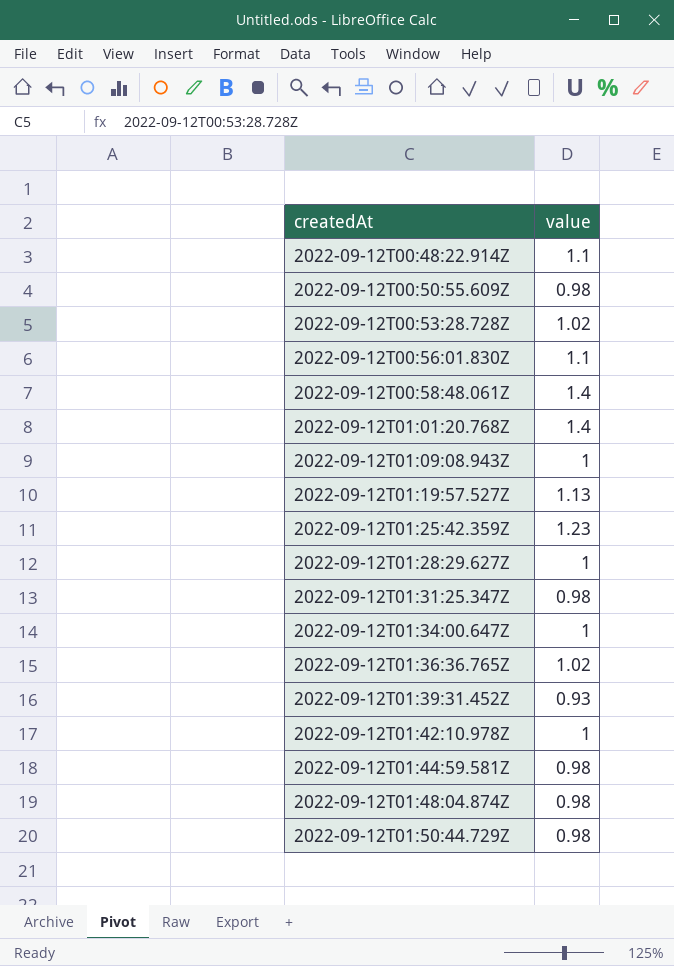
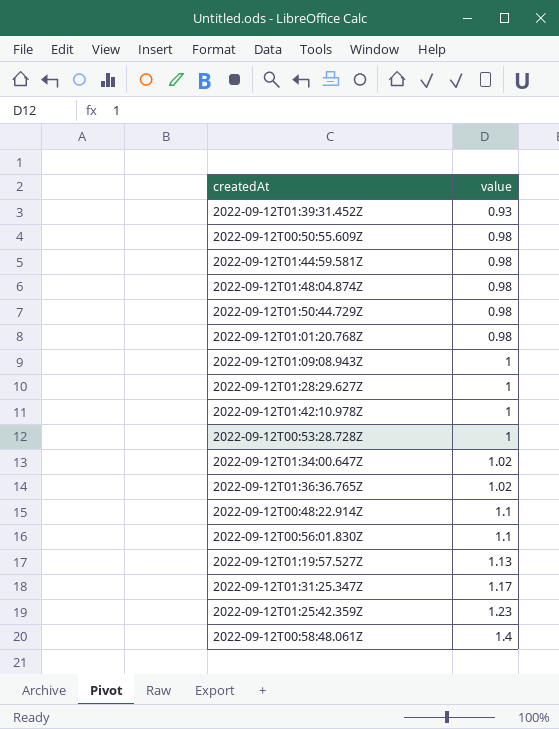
row order: createdAt ascending -> value ascending
2022-09-12T01:01:20.768Z | value: 1.4 -> 0.98
2022-09-12T00:53:28.728Z | value: 1.02 -> 1
2022-09-12T01:34:00.647Z | value: 1 -> 1.02
2022-09-12T01:31:25.347Z | value: 0.98 -> 1.17

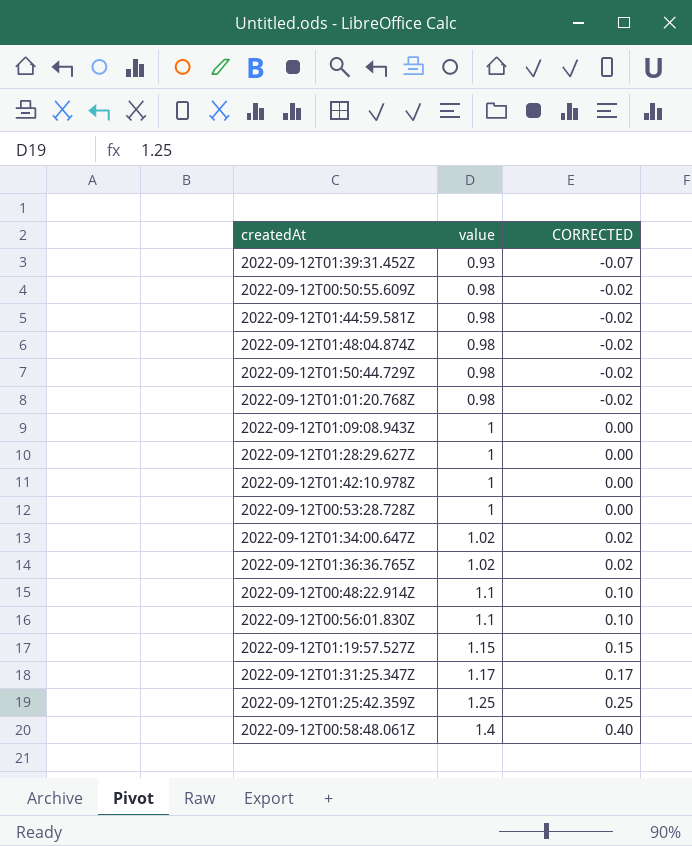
column CORRECTED | formula: none -> [value] - 1
2022-09-12T01:19:57.527Z | value: 1.13 -> 1.15
2022-09-12T01:25:42.359Z | value: 1.23 -> 1.25

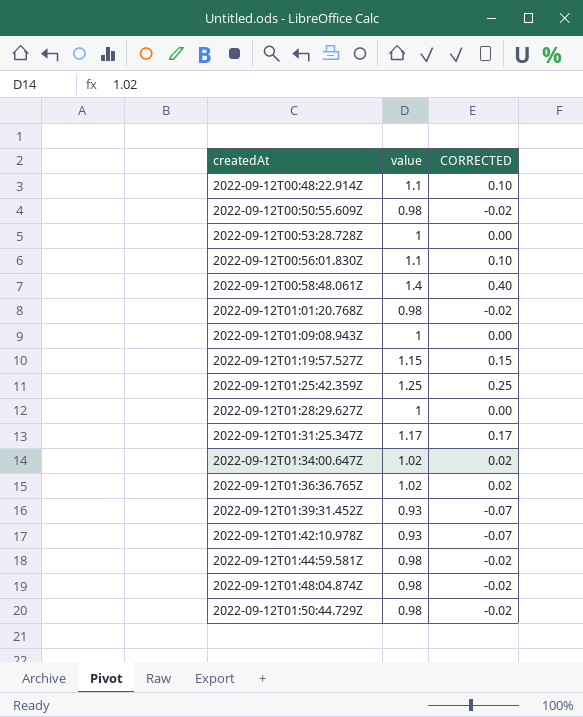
row order: value ascending -> createdAt ascending
2022-09-12T01:42:10.978Z | value: 1 -> 0.93
2022-09-12T01:42:10.978Z | CORRECTED: 0.00 -> -0.07

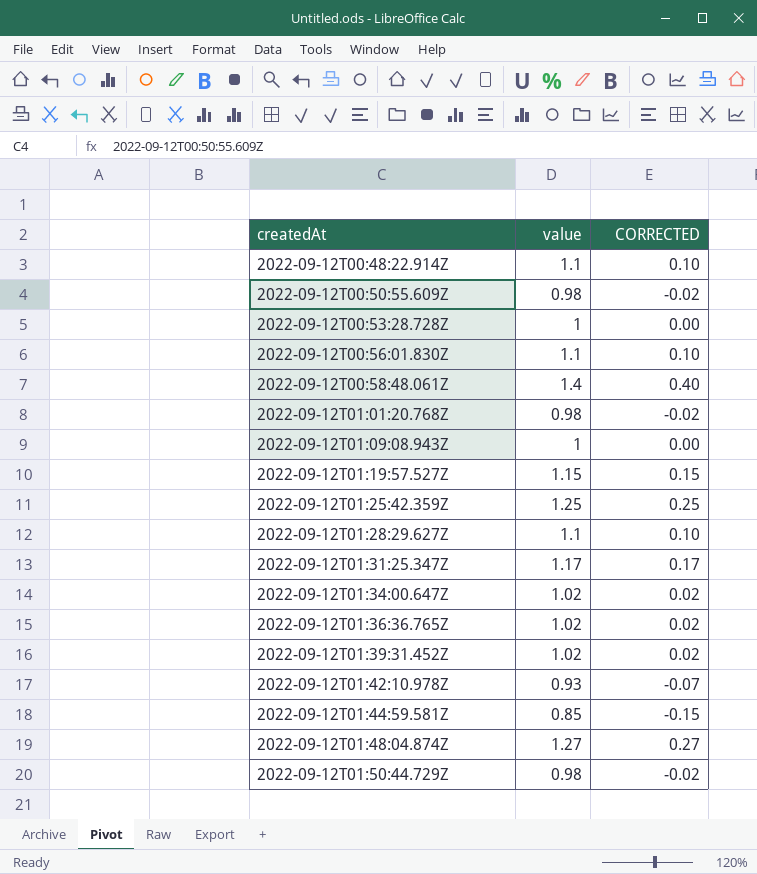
2022-09-12T01:28:29.627Z | value: 1 -> 1.1
2022-09-12T01:28:29.627Z | CORRECTED: 0.00 -> 0.10
2022-09-12T01:39:31.452Z | value: 0.93 -> 1.02
2022-09-12T01:39:31.452Z | CORRECTED: -0.07 -> 0.02
2022-09-12T01:44:59.581Z | value: 0.98 -> 0.85
2022-09-12T01:44:59.581Z | CORRECTED: -0.02 -> -0.15
2022-09-12T01:48:04.874Z | value: 0.98 -> 1.27
2022-09-12T01:48:04.874Z | CORRECTED: -0.02 -> 0.27

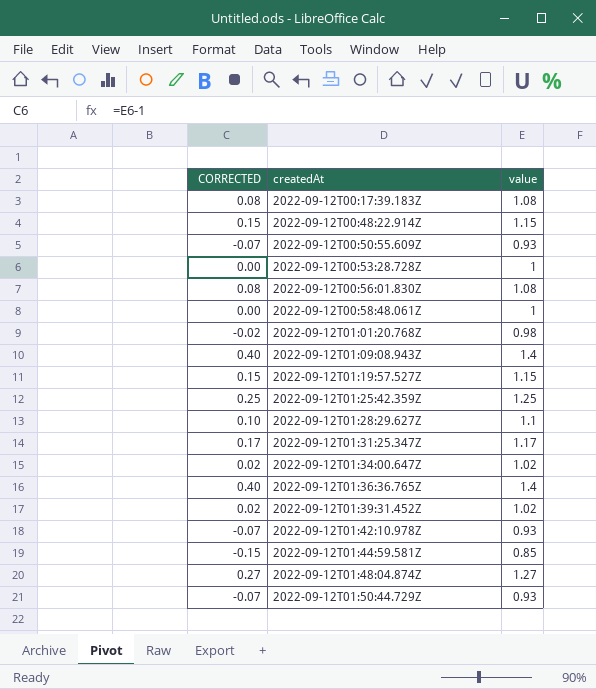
column CORRECTED | position: 3 -> 1
row 2022-09-12T00:17:39.183Z: none -> 0.08 | 1.08
2022-09-12T00:48:22.914Z | CORRECTED: 0.10 -> 0.15
2022-09-12T00:48:22.914Z | value: 1.1 -> 1.15
2022-09-12T00:50:55.609Z | CORRECTED: -0.02 -> -0.07
2022-09-12T00:50:55.609Z | value: 0.98 -> 0.93
2022-09-12T00:56:01.830Z | CORRECTED: 0.10 -> 0.08
2022-09-12T00:56:01.830Z | value: 1.1 -> 1.08
2022-09-12T00:58:48.061Z | CORRECTED: 0.40 -> 0.00
2022-09-12T00:58:48.061Z | value: 1.4 -> 1
2022-09-12T01:09:08.943Z | CORRECTED: 0.00 -> 0.40
2022-09-12T01:09:08.943Z | value: 1 -> 1.4
2022-09-12T01:36:36.765Z | CORRECTED: 0.02 -> 0.40
2022-09-12T01:36:36.765Z | value: 1.02 -> 1.4
2022-09-12T01:50:44.729Z | CORRECTED: -0.02 -> -0.07
2022-09-12T01:50:44.729Z | value: 0.98 -> 0.93

